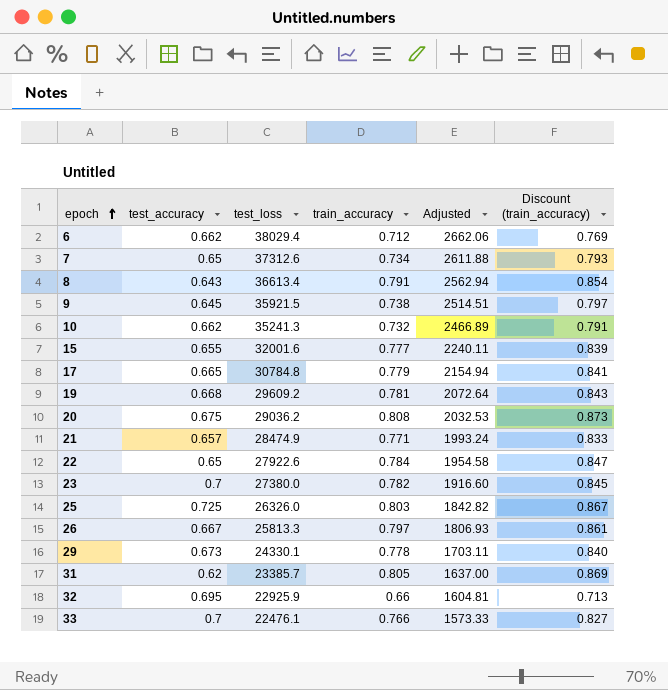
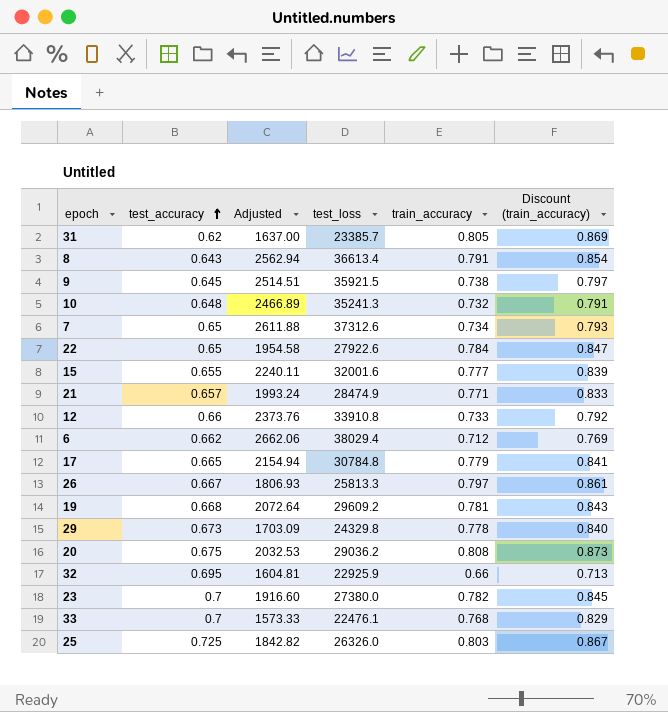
row order: epoch ascending -> test_accuracy ascending
column Adjusted | position: 5 -> 3
10 | test_accuracy: 0.662 -> 0.648
row 12: none -> 0.66 | 2373.76 | 33910.8 | 0.733 | 0.792
29 | Adjusted: 1703.11 -> 1703.09
29 | test_loss: 24330.1 -> 24329.8
33 | train_accuracy: 0.766 -> 0.768
33 | Discount (train_accuracy): 0.827 -> 0.829

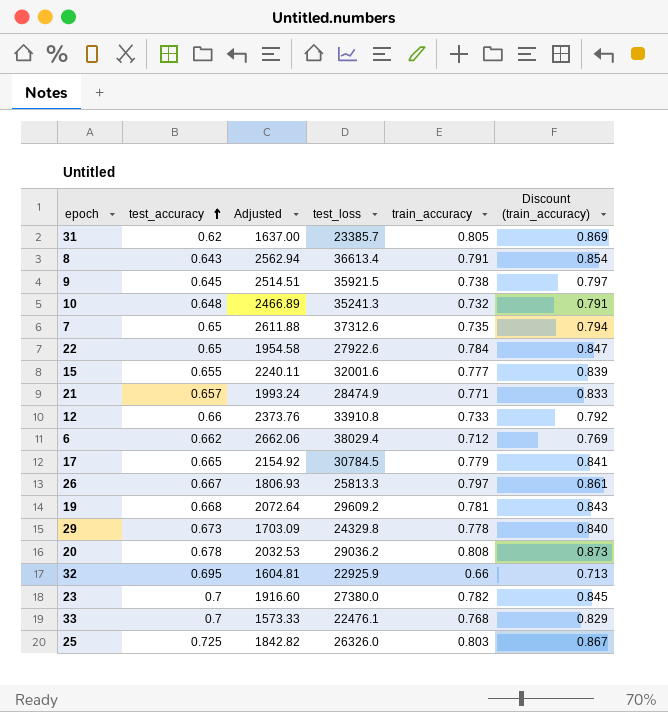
7 | train_accuracy: 0.734 -> 0.735
7 | Discount (train_accuracy): 0.793 -> 0.794
17 | Adjusted: 2154.94 -> 2154.92
17 | test_loss: 30784.8 -> 30784.5
20 | test_accuracy: 0.675 -> 0.678

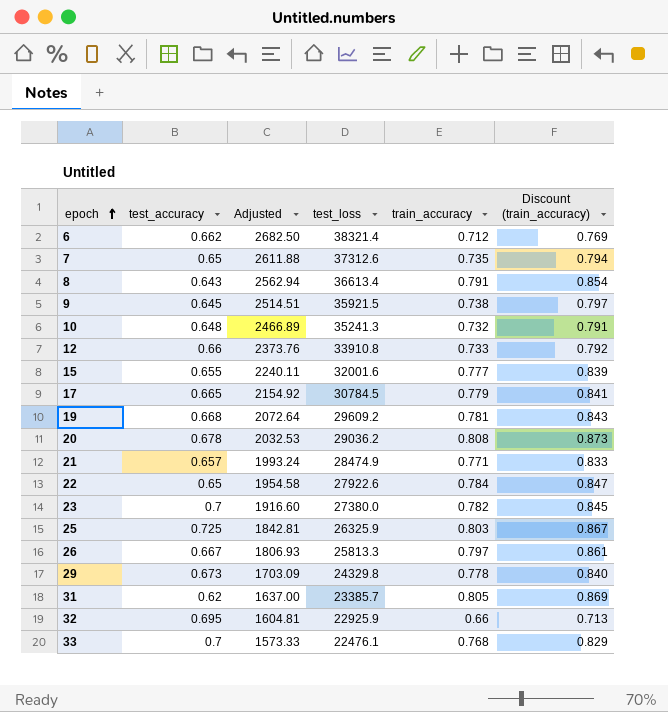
row order: test_accuracy ascending -> epoch ascending
6 | Adjusted: 2662.06 -> 2682.50
6 | test_loss: 38029.4 -> 38321.4
25 | Adjusted: 1842.82 -> 1842.81
25 | test_loss: 26326.0 -> 26325.9

